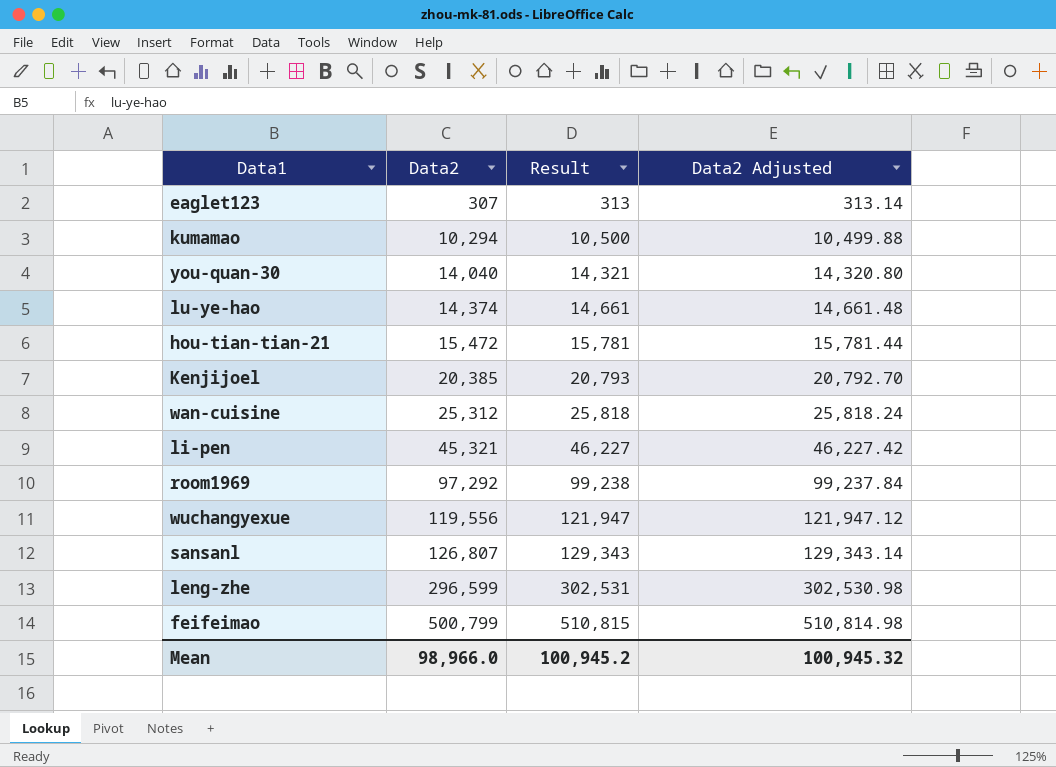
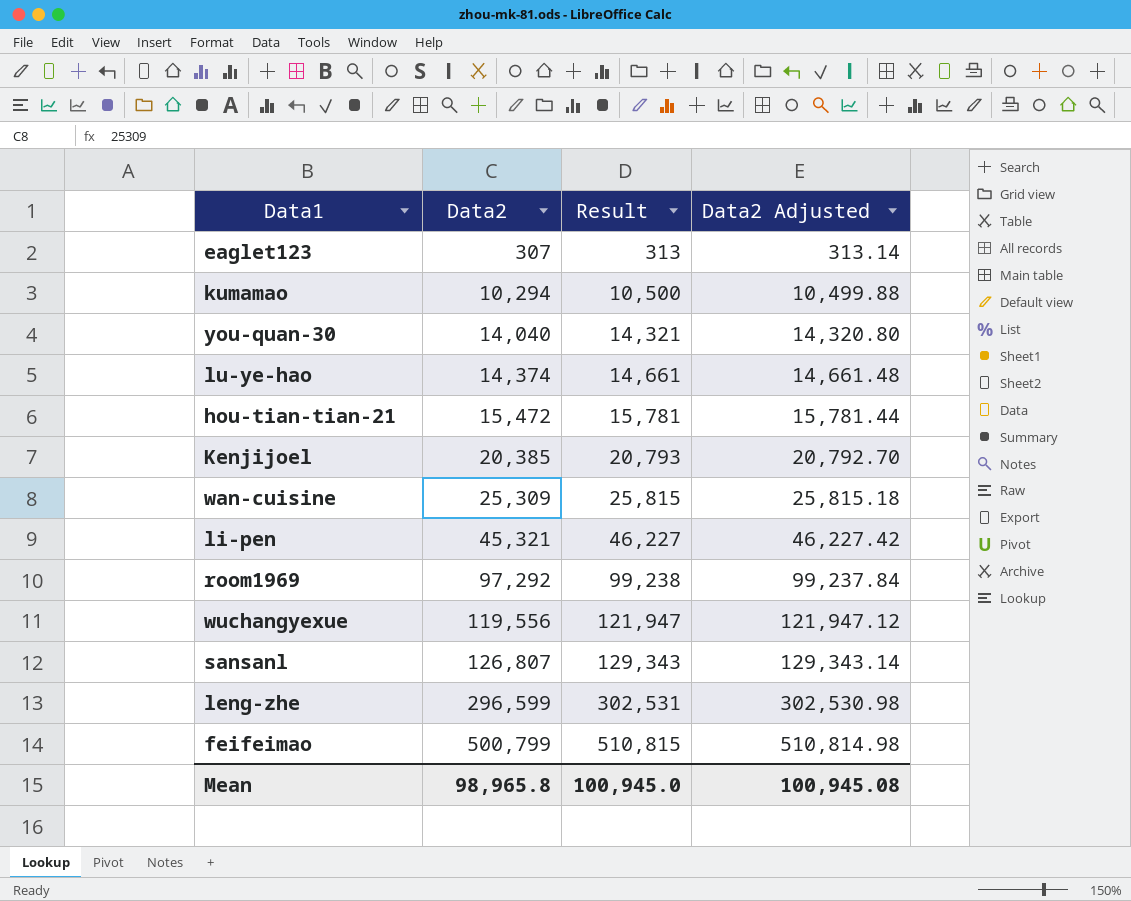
wan-cuisine | Data2: 25,312 -> 25,309
wan-cuisine | Result: 25,818 -> 25,815
wan-cuisine | Data2 Adjusted: 25,818.24 -> 25,815.18
Mean | Data2: 98,966.0 -> 98,965.8
Mean | Result: 100,945.2 -> 100,945.0
Mean | Data2 Adjusted: 100,945.32 -> 100,945.08

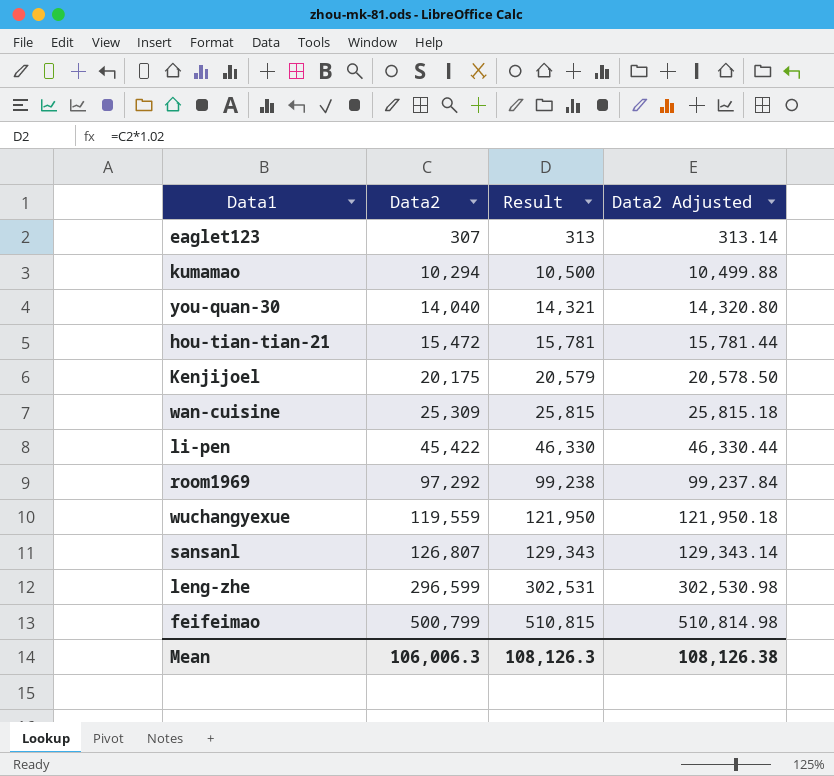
row lu-ye-hao: 14,374 | 14,661 | 14,661.48 -> none
Kenjijoel | Data2: 20,385 -> 20,175
Kenjijoel | Result: 20,793 -> 20,579
Kenjijoel | Data2 Adjusted: 20,792.70 -> 20,578.50
li-pen | Data2: 45,321 -> 45,422
li-pen | Result: 46,227 -> 46,330
li-pen | Data2 Adjusted: 46,227.42 -> 46,330.44
wuchangyexue | Data2: 119,556 -> 119,559
wuchangyexue | Result: 121,947 -> 121,950
wuchangyexue | Data2 Adjusted: 121,947.12 -> 121,950.18
Mean | Data2: 98,965.8 -> 106,006.3
Mean | Result: 100,945.0 -> 108,126.3
Mean | Data2 Adjusted: 100,945.08 -> 108,126.38

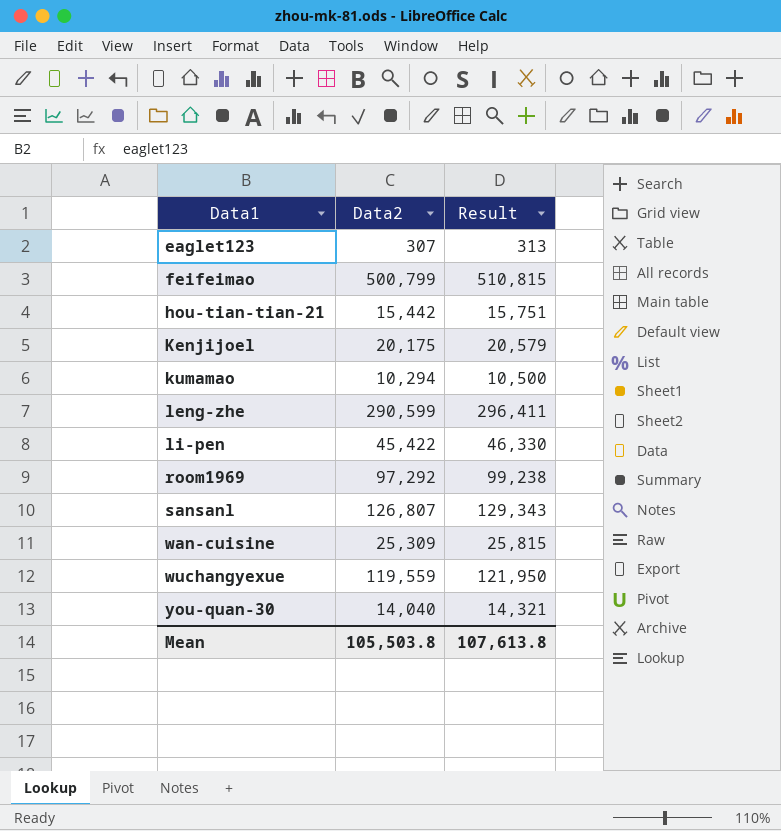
row order: Data2 ascending -> Data1 ascending
column Data2 Adjusted | formula: [Data2] * 1.02 -> none
hou-tian-tian-21 | Data2: 15,472 -> 15,442
hou-tian-tian-21 | Result: 15,781 -> 15,751
leng-zhe | Data2: 296,599 -> 290,599
leng-zhe | Result: 302,531 -> 296,411
Mean | Data2: 106,006.3 -> 105,503.8
Mean | Result: 108,126.3 -> 107,613.8

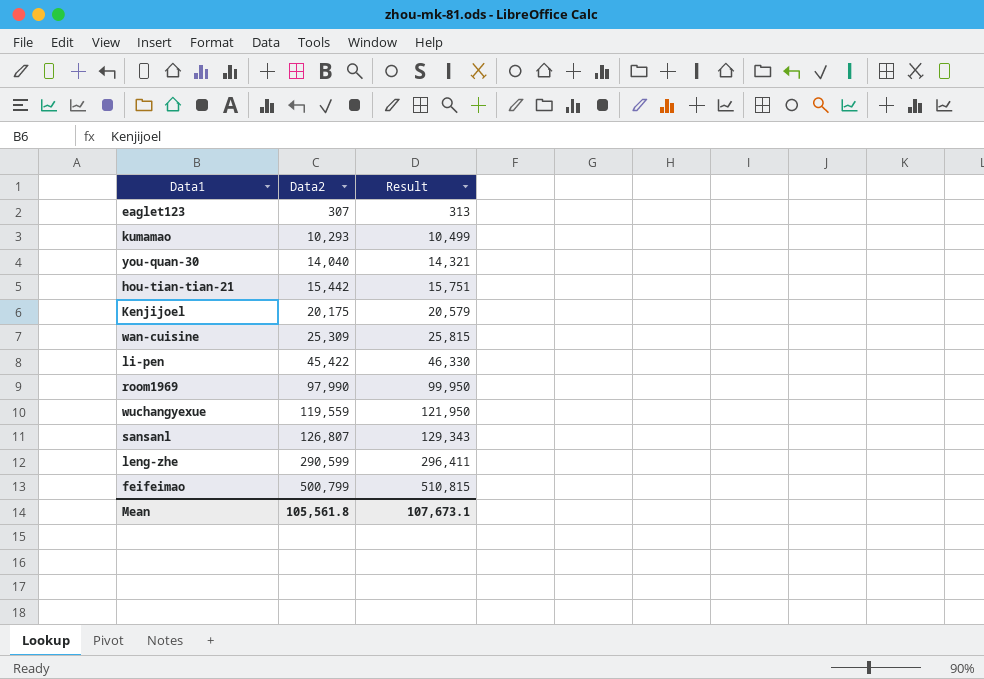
row order: Data1 ascending -> Data2 ascending
kumamao | Data2: 10,294 -> 10,293
kumamao | Result: 10,500 -> 10,499
room1969 | Data2: 97,292 -> 97,990
room1969 | Result: 99,238 -> 99,950
Mean | Data2: 105,503.8 -> 105,561.8
Mean | Result: 107,613.8 -> 107,673.1

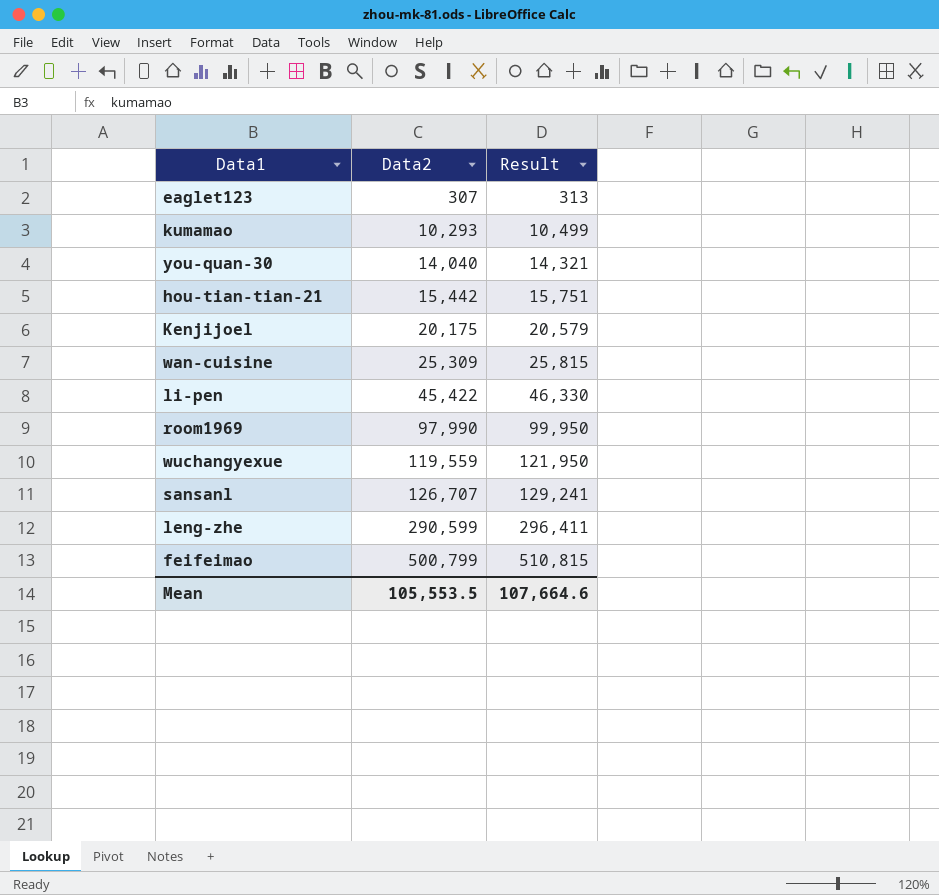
sansanl | Data2: 126,807 -> 126,707
sansanl | Result: 129,343 -> 129,241
Mean | Data2: 105,561.8 -> 105,553.5
Mean | Result: 107,673.1 -> 107,664.6

